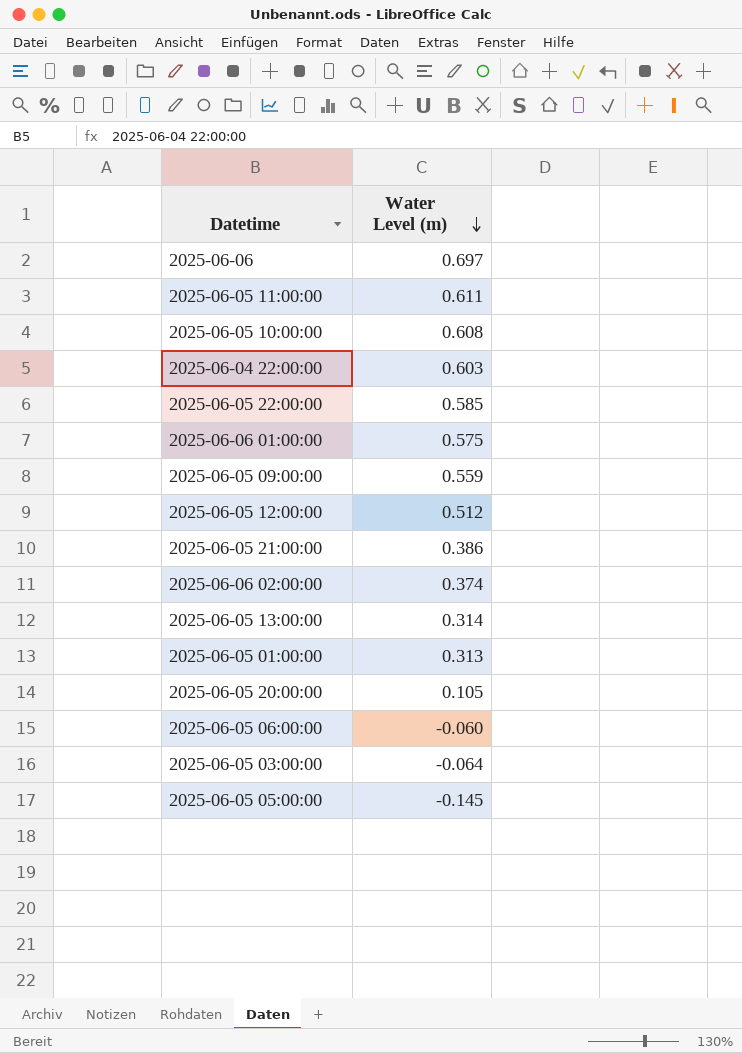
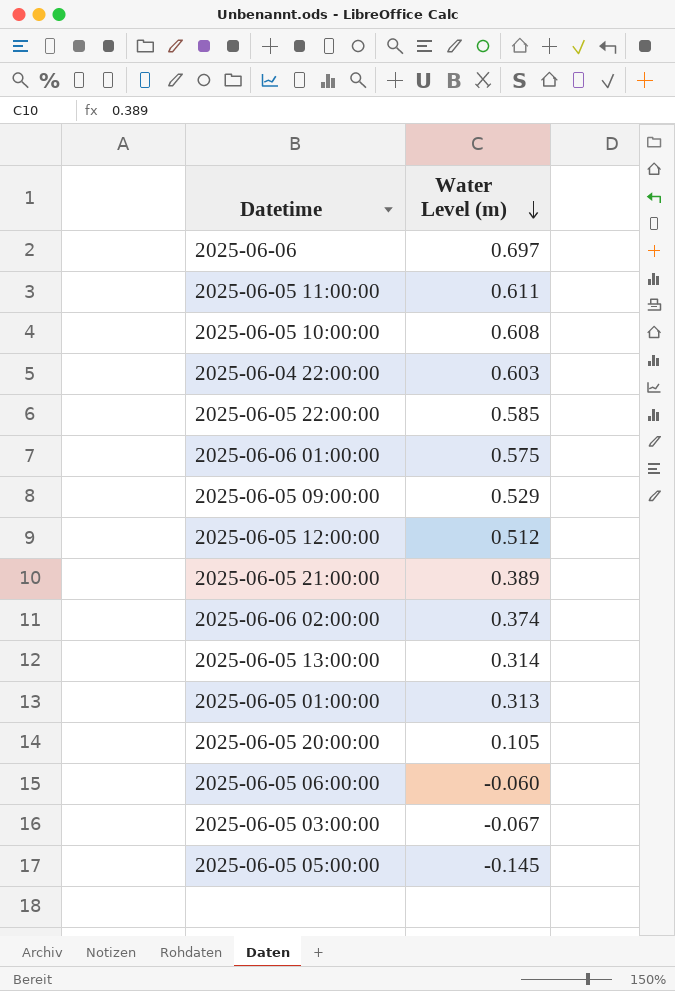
2025-06-05 09:00:00 | Water Level (m): 0.559 -> 0.529
2025-06-05 21:00:00 | Water Level (m): 0.386 -> 0.389
2025-06-05 03:00:00 | Water Level (m): -0.064 -> -0.067

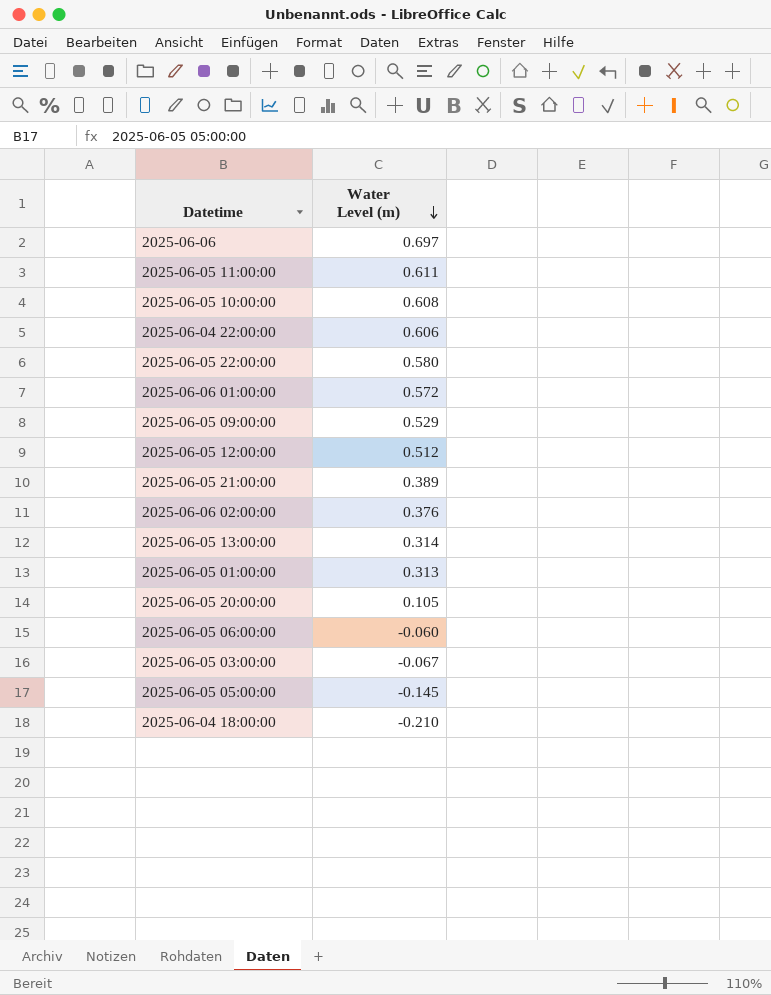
2025-06-04 22:00:00 | Water Level (m): 0.603 -> 0.606
2025-06-05 22:00:00 | Water Level (m): 0.585 -> 0.580
2025-06-06 01:00:00 | Water Level (m): 0.575 -> 0.572
2025-06-06 02:00:00 | Water Level (m): 0.374 -> 0.376
row 2025-06-04 18:00:00: none -> -0.210

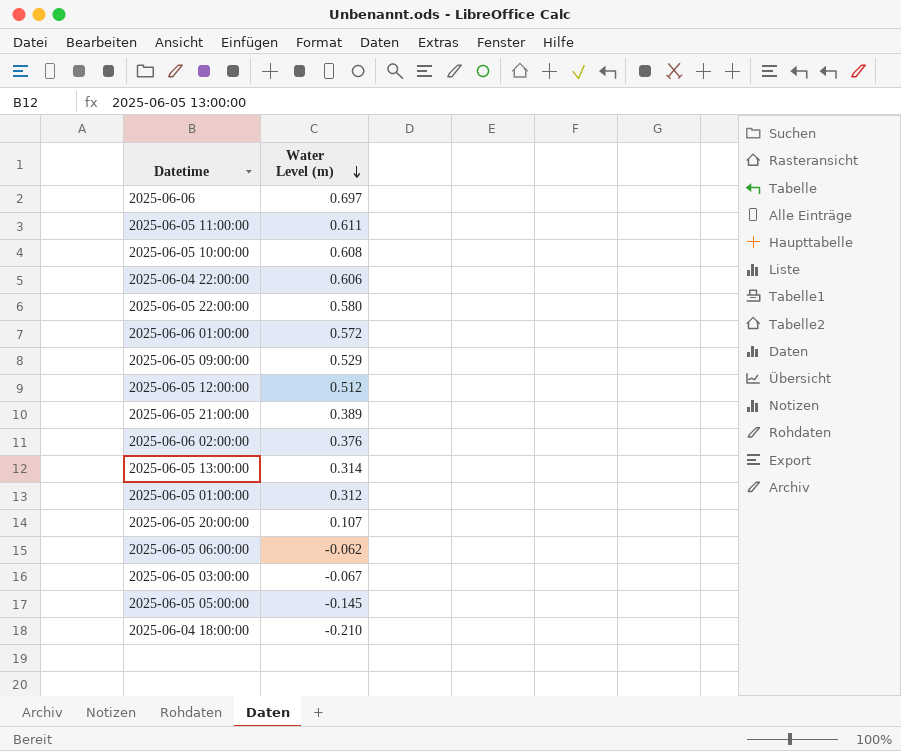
2025-06-05 01:00:00 | Water Level (m): 0.313 -> 0.312
2025-06-05 20:00:00 | Water Level (m): 0.105 -> 0.107
2025-06-05 06:00:00 | Water Level (m): -0.060 -> -0.062

